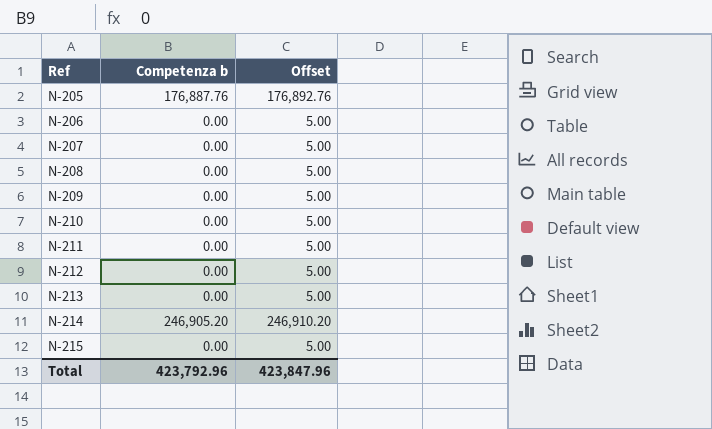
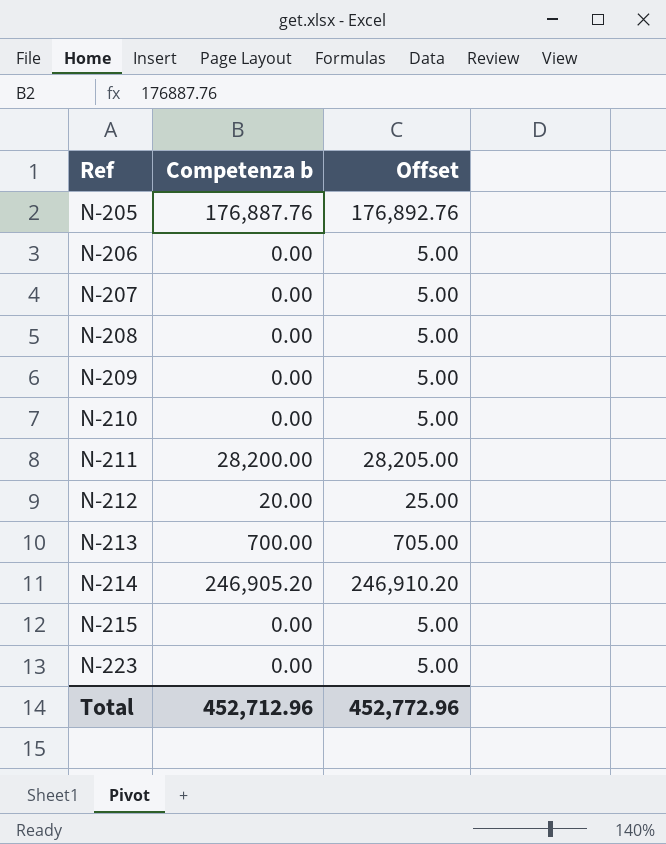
N-211 | Competenza b: 0.00 -> 28,200.00
N-211 | Offset: 5.00 -> 28,205.00
N-212 | Competenza b: 0.00 -> 20.00
N-212 | Offset: 5.00 -> 25.00
N-213 | Competenza b: 0.00 -> 700.00
N-213 | Offset: 5.00 -> 705.00
row N-223: none -> 0.00 | 5.00
Total | Competenza b: 423,792.96 -> 452,712.96
Total | Offset: 423,847.96 -> 452,772.96

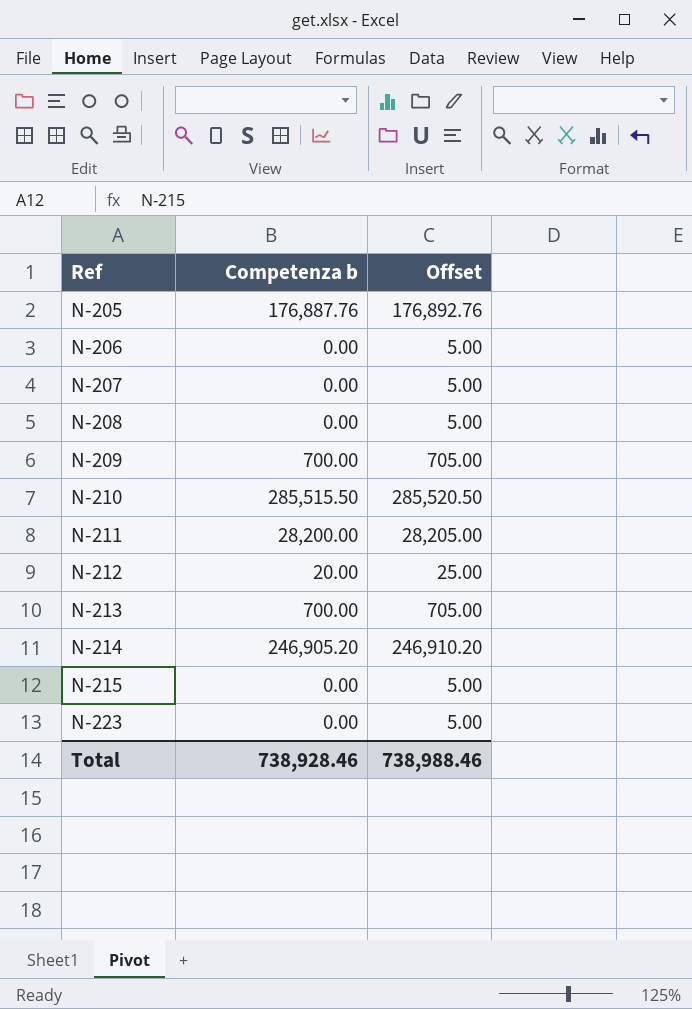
N-209 | Competenza b: 0.00 -> 700.00
N-209 | Offset: 5.00 -> 705.00
N-210 | Competenza b: 0.00 -> 285,515.50
N-210 | Offset: 5.00 -> 285,520.50
Total | Competenza b: 452,712.96 -> 738,928.46
Total | Offset: 452,772.96 -> 738,988.46

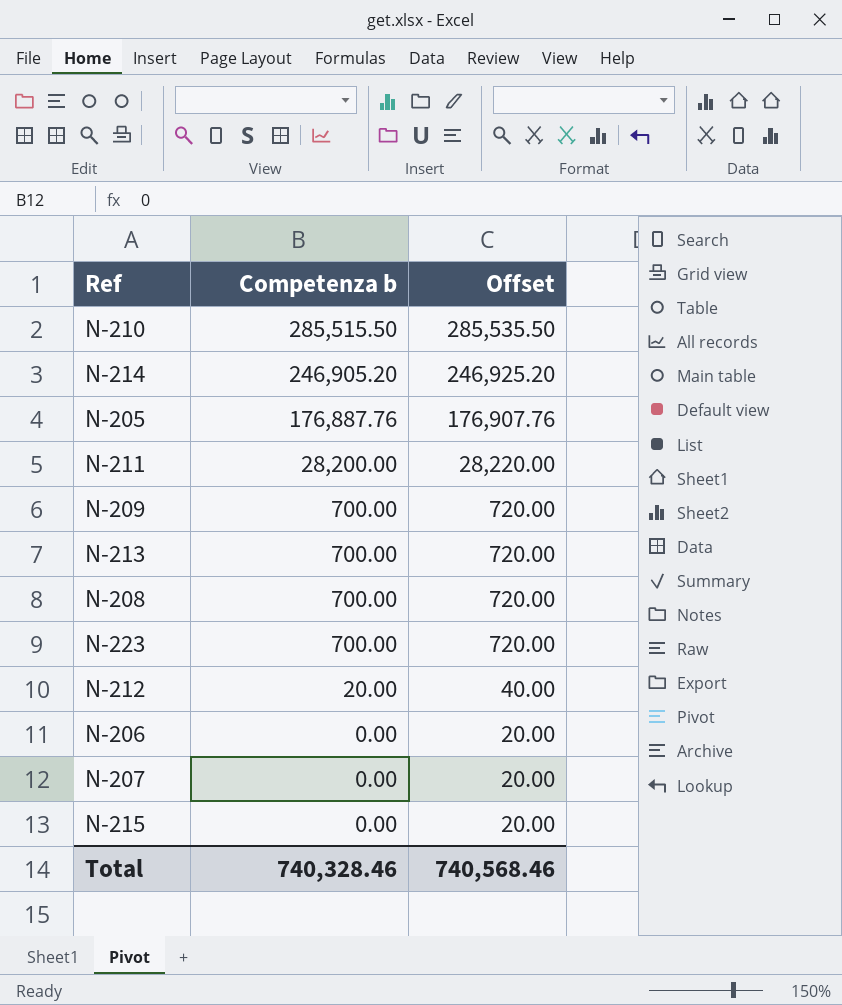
row order: Ref ascending -> Competenza b descending
column Offset | formula: [Competenza b] + 5 -> [Competenza b] + 20
N-208 | Competenza b: 0.00 -> 700.00
N-223 | Competenza b: 0.00 -> 700.00
Total | Competenza b: 738,928.46 -> 740,328.46
Total | Offset: 738,988.46 -> 740,568.46

